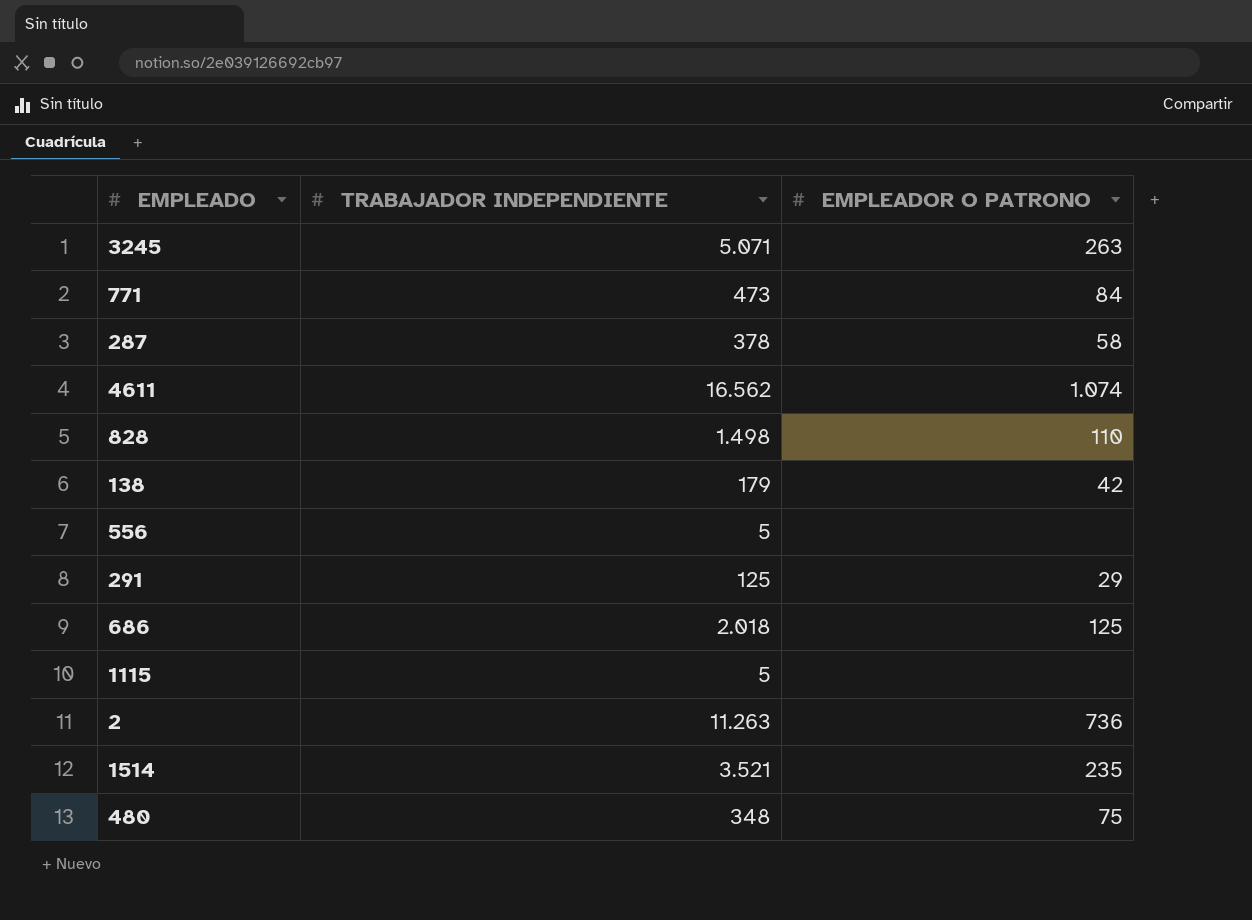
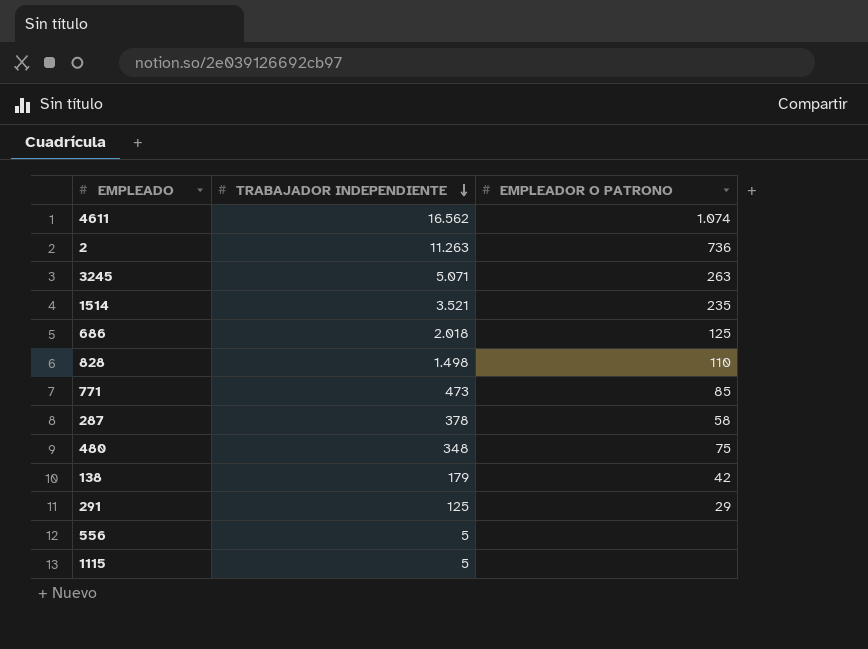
row order: none -> TRABAJADOR INDEPENDIENTE descending
771 | EMPLEADOR O PATRONO: 84 -> 85

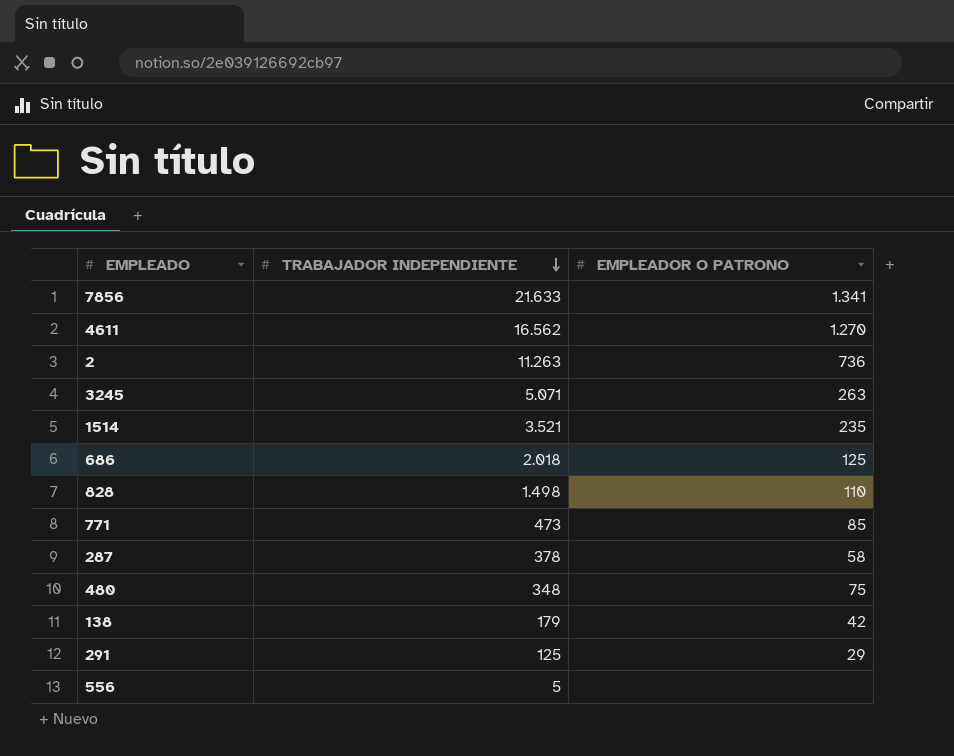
row 1115: 5 | none -> none
row 7856: none -> 21.633 | 1.341
4611 | EMPLEADOR O PATRONO: 1.074 -> 1.270

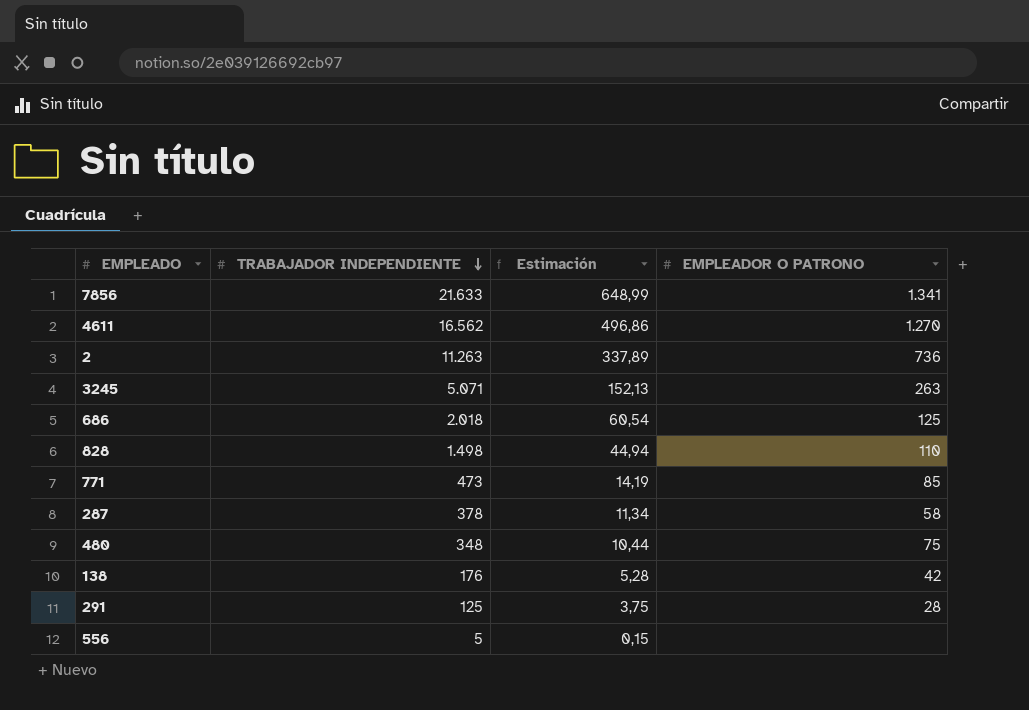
column Estimación | formula: none -> [TRABAJADOR INDEPENDIENTE] * 0,03
row 1514: 3.521 | 235 -> none
138 | TRABAJADOR INDEPENDIENTE: 179 -> 176
291 | EMPLEADOR O PATRONO: 29 -> 28

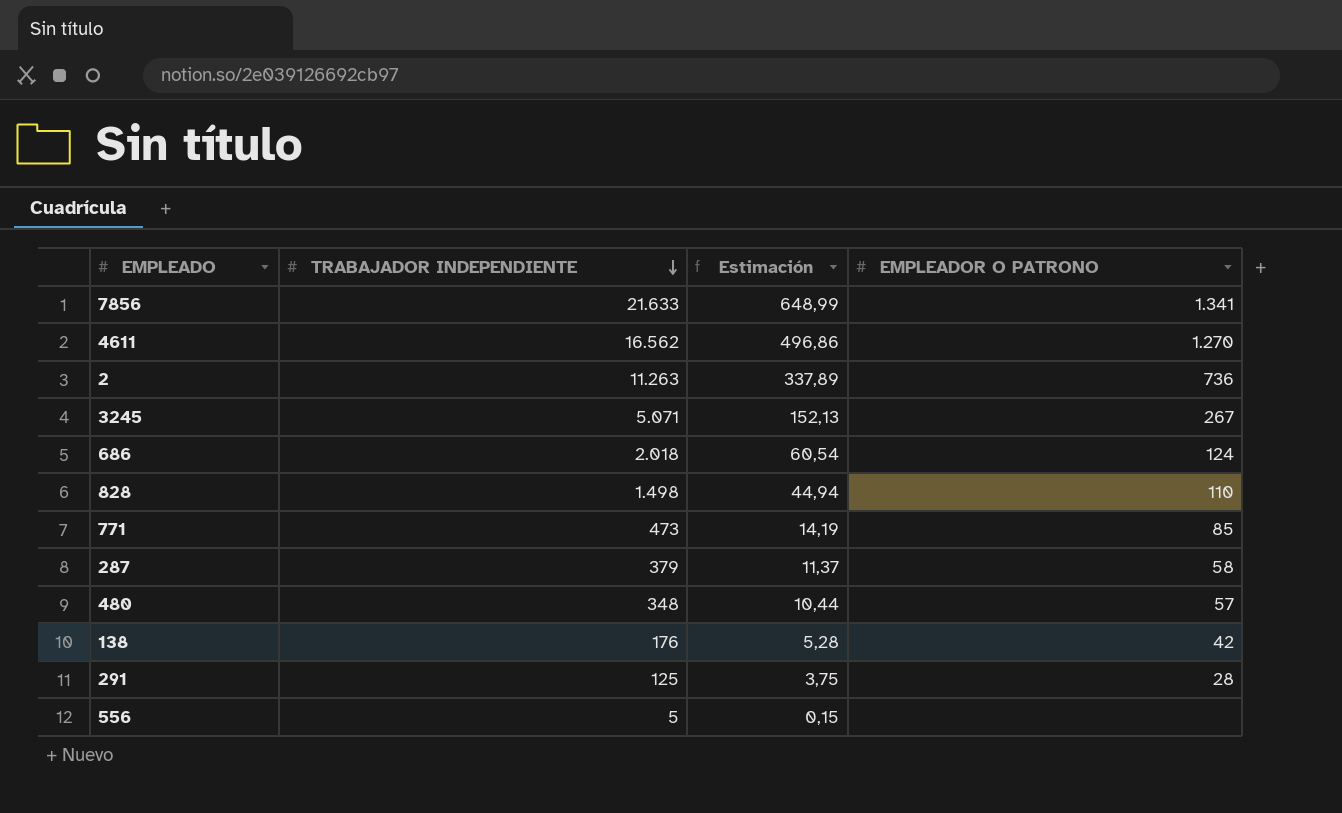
3245 | EMPLEADOR O PATRONO: 263 -> 267
686 | EMPLEADOR O PATRONO: 125 -> 124
287 | TRABAJADOR INDEPENDIENTE: 378 -> 379
287 | Estimación: 11,34 -> 11,37
480 | EMPLEADOR O PATRONO: 75 -> 57

